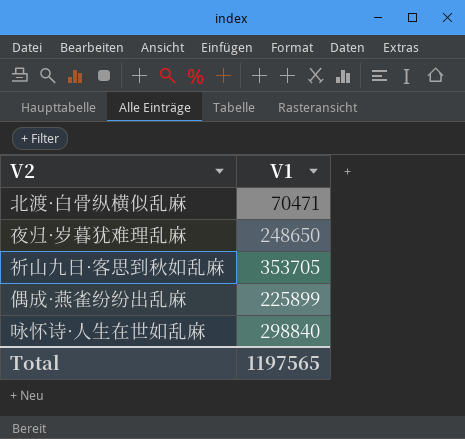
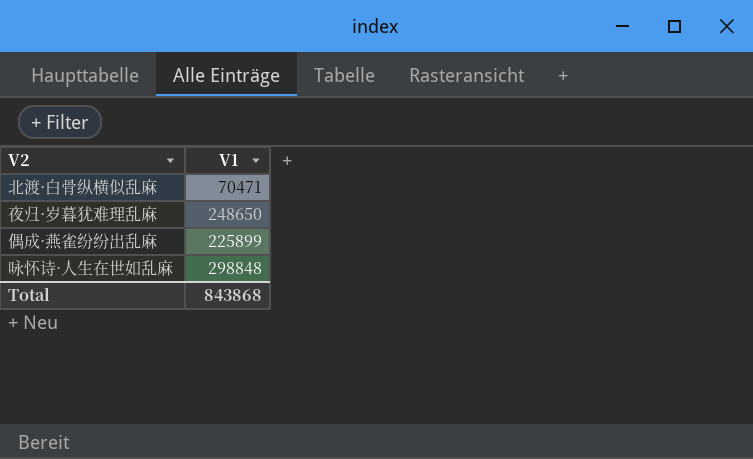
row 祈山九日·客思到秋如乱麻: 353705 -> none
咏怀诗·人生在世如乱麻 | V1: 298840 -> 298848
Total | V1: 1197565 -> 843868

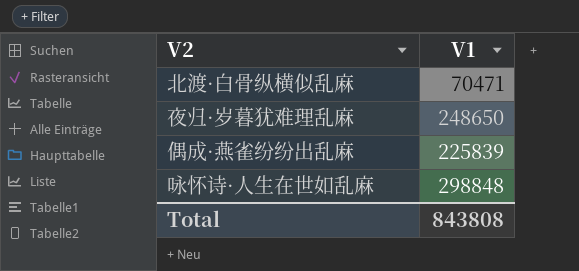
偶成·燕雀纷纷出乱麻 | V1: 225899 -> 225839
Total | V1: 843868 -> 843808

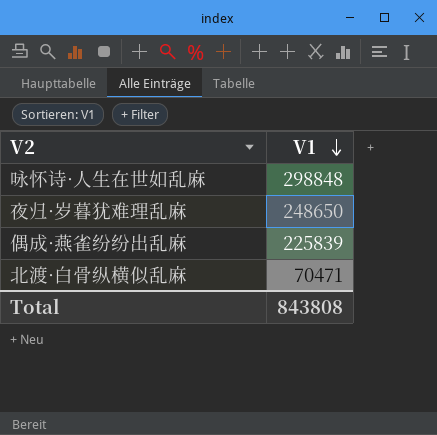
row order: none -> V1 descending

